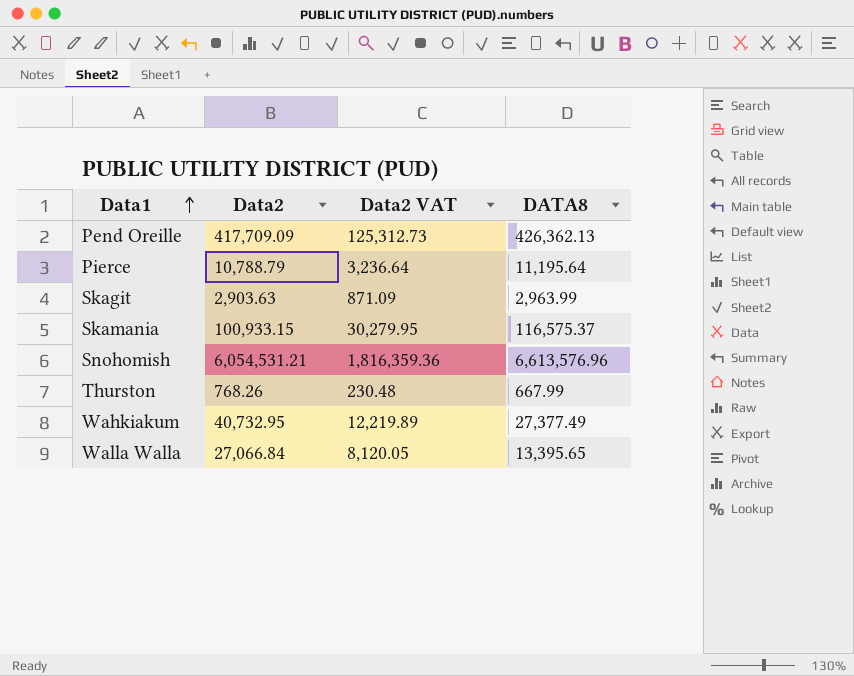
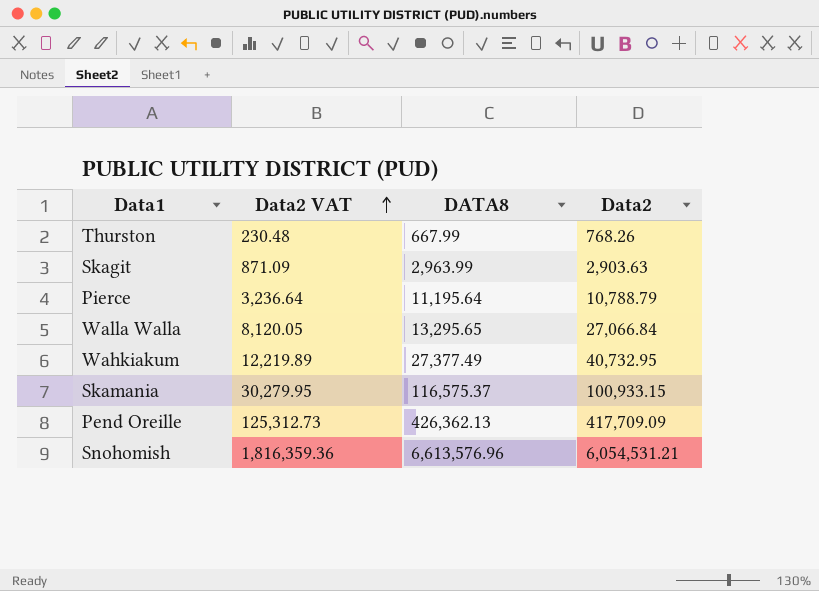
row order: Data1 ascending -> Data2 VAT ascending
column Data2 | position: 2 -> 4
Walla Walla | DATA8: 13,395.65 -> 13,295.65

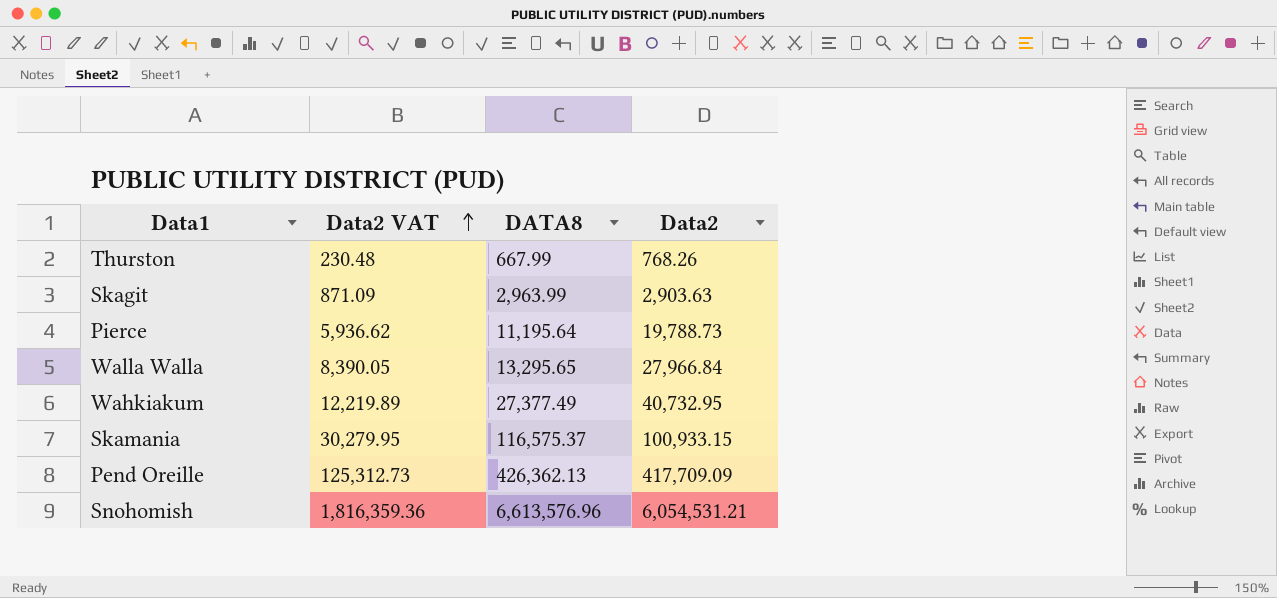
Pierce | Data2 VAT: 3,236.64 -> 5,936.62
Pierce | Data2: 10,788.79 -> 19,788.73
Walla Walla | Data2 VAT: 8,120.05 -> 8,390.05
Walla Walla | Data2: 27,066.84 -> 27,966.84

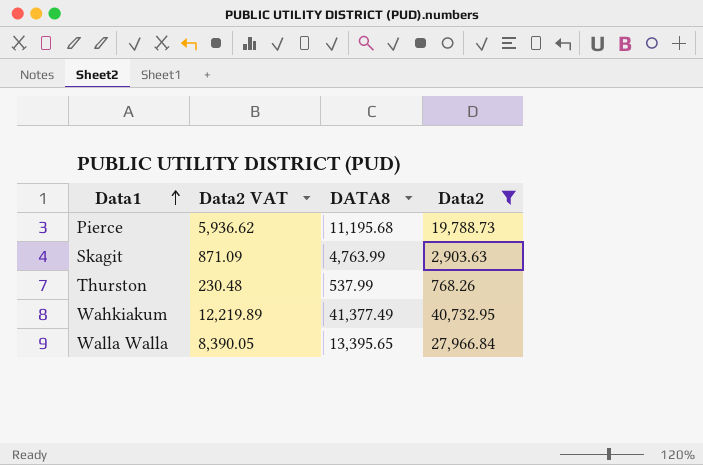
filter: none -> Data2 <= 40,732.95
row order: Data2 VAT ascending -> Data1 ascending
Pierce | DATA8: 11,195.64 -> 11,195.68
Skagit | DATA8: 2,963.99 -> 4,763.99
Thurston | DATA8: 667.99 -> 537.99
Wahkiakum | DATA8: 27,377.49 -> 41,377.49
Walla Walla | DATA8: 13,295.65 -> 13,395.65

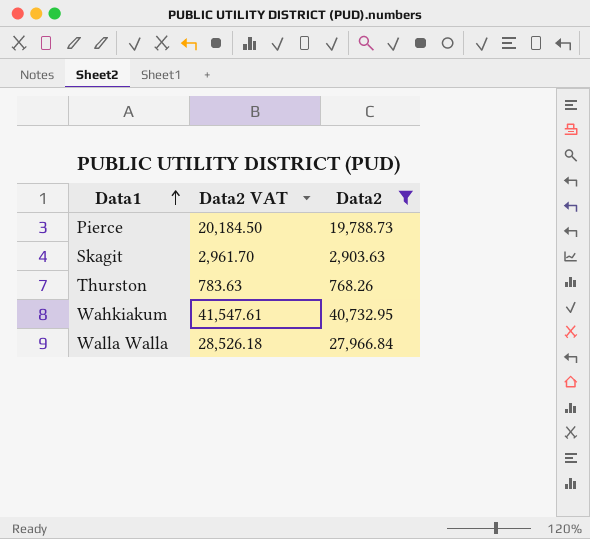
column DATA8 | position: 3 -> none
column Data2 VAT | formula: [Data2] * 0.3 -> [Data2] * 1.02

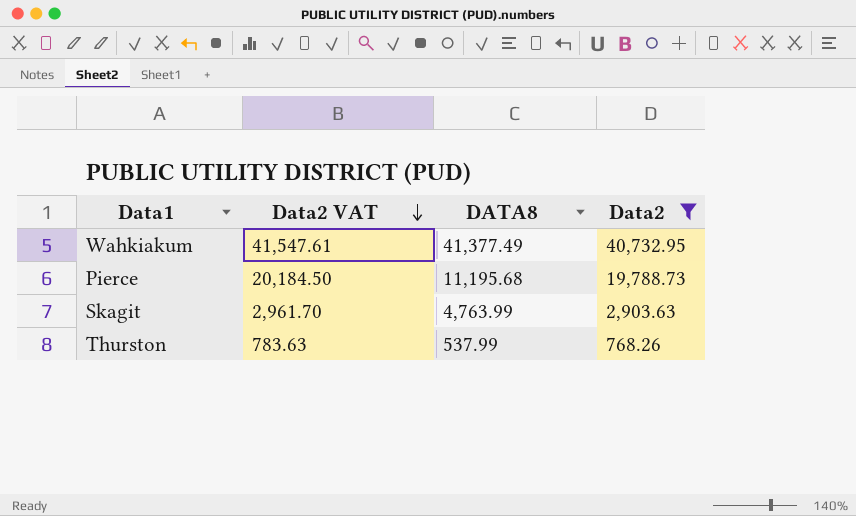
row order: Data1 ascending -> Data2 VAT descending
column DATA8 | position: none -> 3
row Walla Walla: 28,526.18 | 27,966.84 -> none

